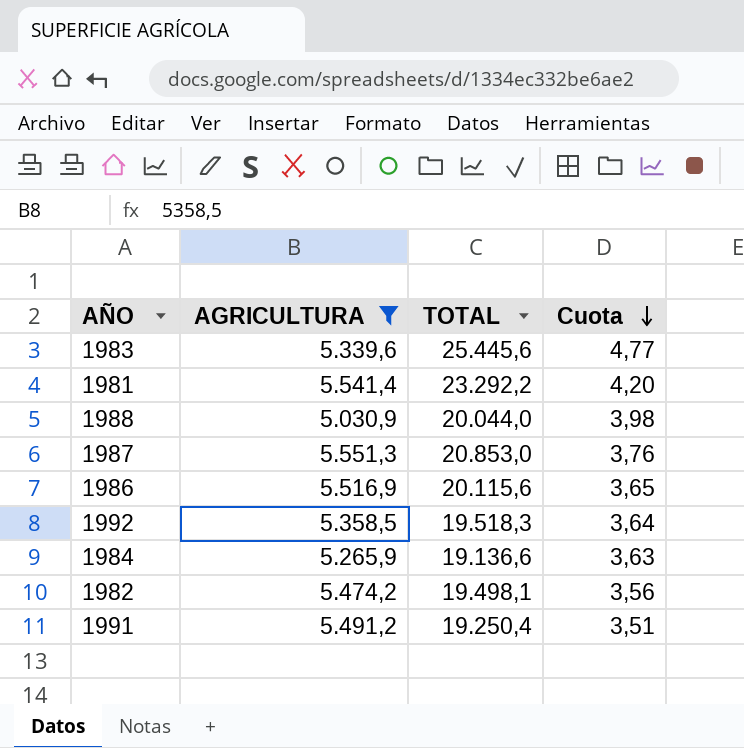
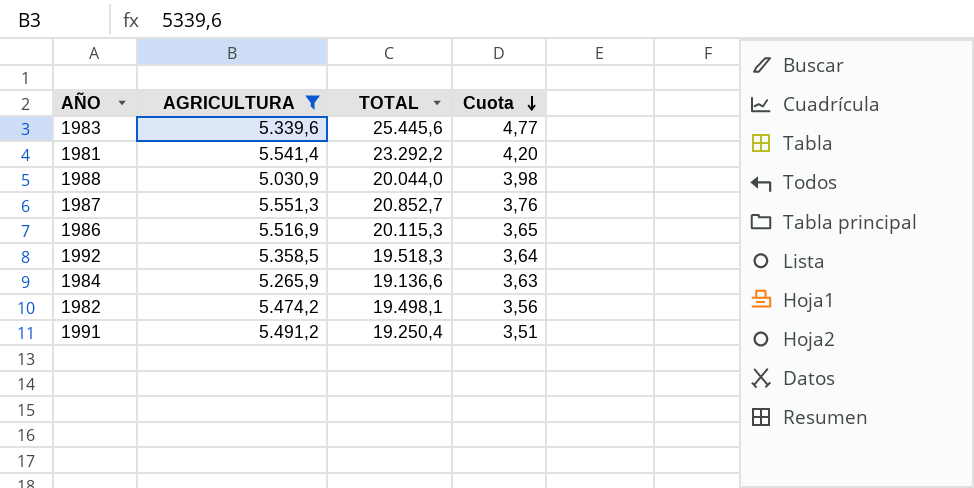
1987 | TOTAL: 20.853,0 -> 20.852,7
1986 | TOTAL: 20.115,6 -> 20.115,3

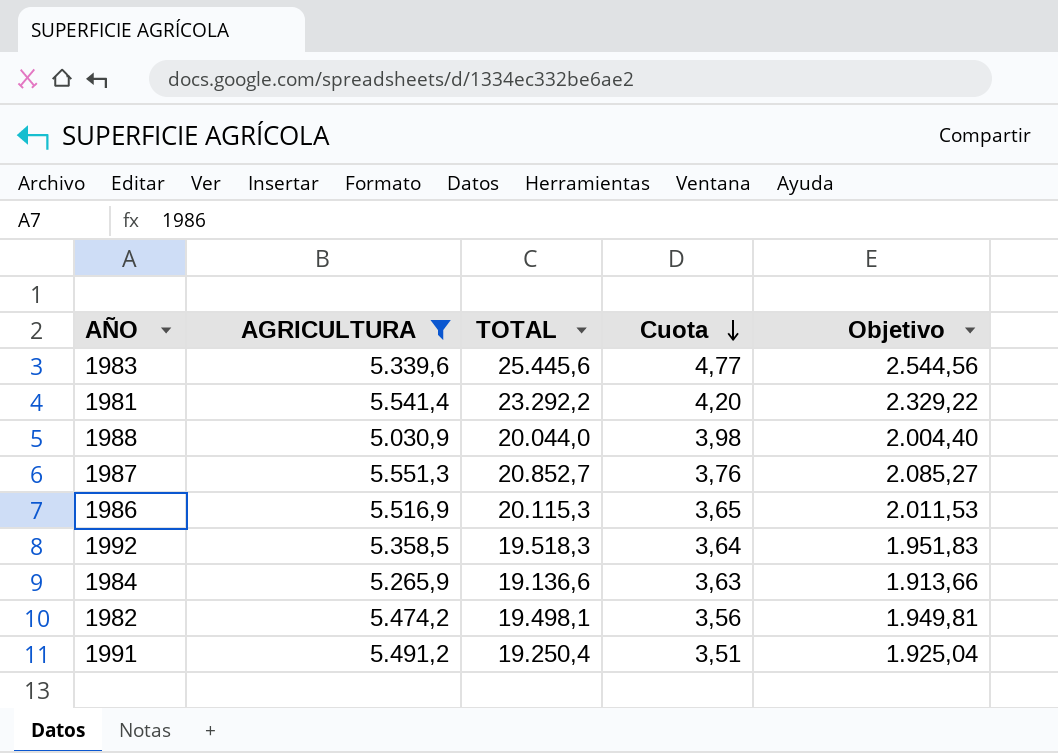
column Objetivo | formula: none -> [TOTAL] * 0,1

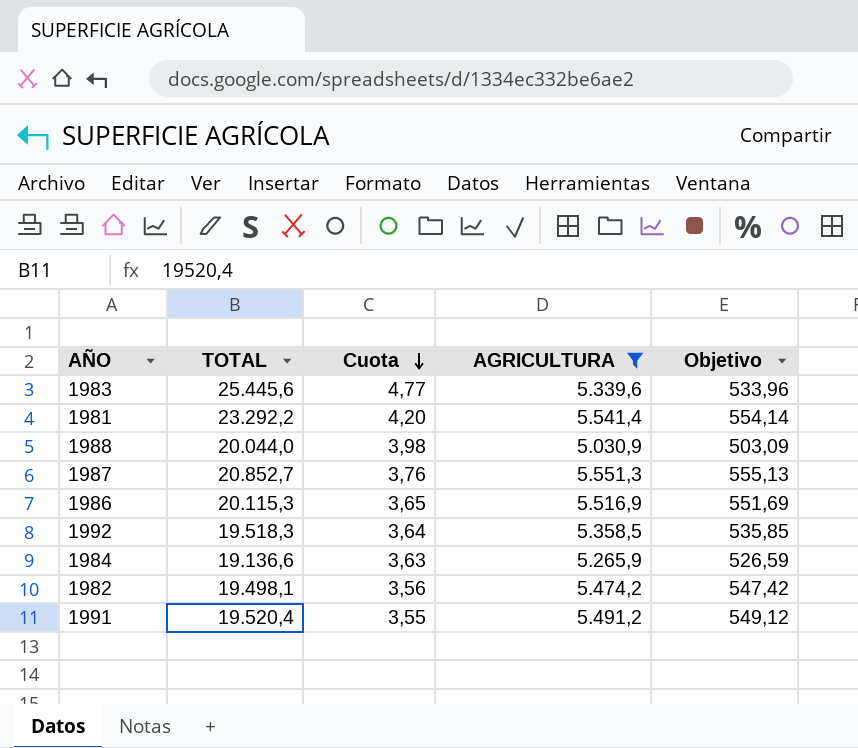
column AGRICULTURA | position: 2 -> 4
column Objetivo | formula: [TOTAL] * 0,1 -> [AGRICULTURA] * 0,1
1991 | TOTAL: 19.250,4 -> 19.520,4
1991 | Cuota: 3,51 -> 3,55

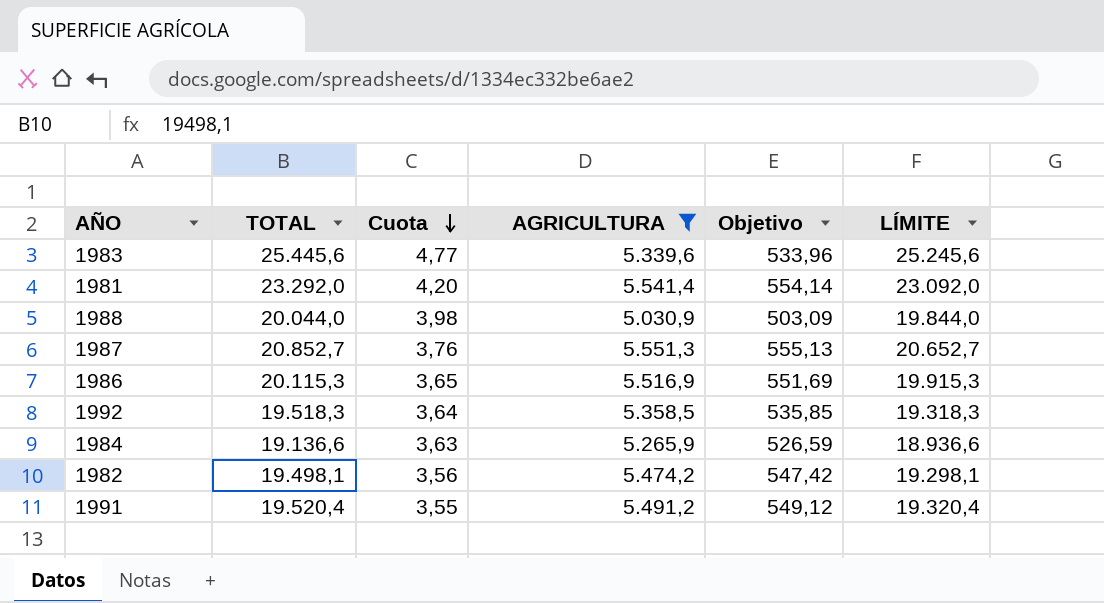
column LÍMITE | formula: none -> [TOTAL] - 200
1981 | TOTAL: 23.292,2 -> 23.292,0

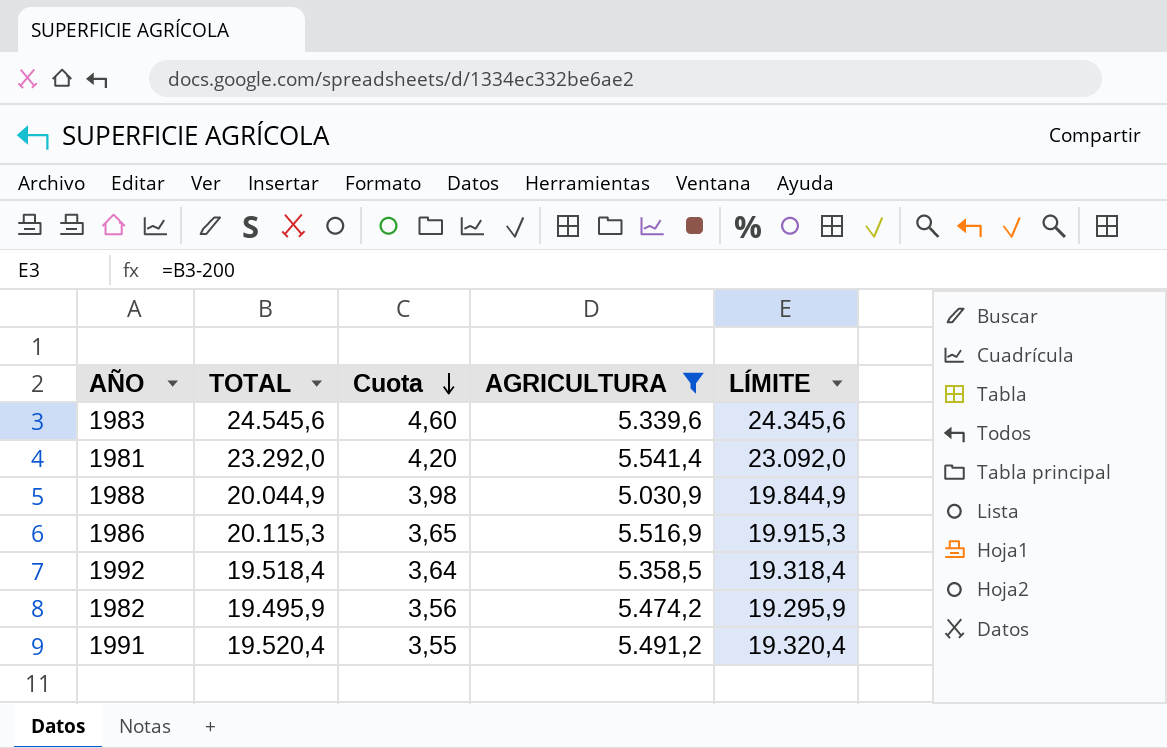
column Objetivo | formula: [AGRICULTURA] * 0,1 -> none
row 1987: 20.852,7 | 3,76 | 5.551,3 | 555,13 | 20.652,7 -> none
row 1984: 19.136,6 | 3,63 | 5.265,9 | 526,59 | 18.936,6 -> none
1983 | TOTAL: 25.445,6 -> 24.545,6
1983 | Cuota: 4,77 -> 4,60
1983 | LÍMITE: 25.245,6 -> 24.345,6
1988 | TOTAL: 20.044,0 -> 20.044,9
1988 | LÍMITE: 19.844,0 -> 19.844,9
1992 | TOTAL: 19.518,3 -> 19.518,4
1992 | LÍMITE: 19.318,3 -> 19.318,4
1982 | TOTAL: 19.498,1 -> 19.495,9
1982 | LÍMITE: 19.298,1 -> 19.295,9

